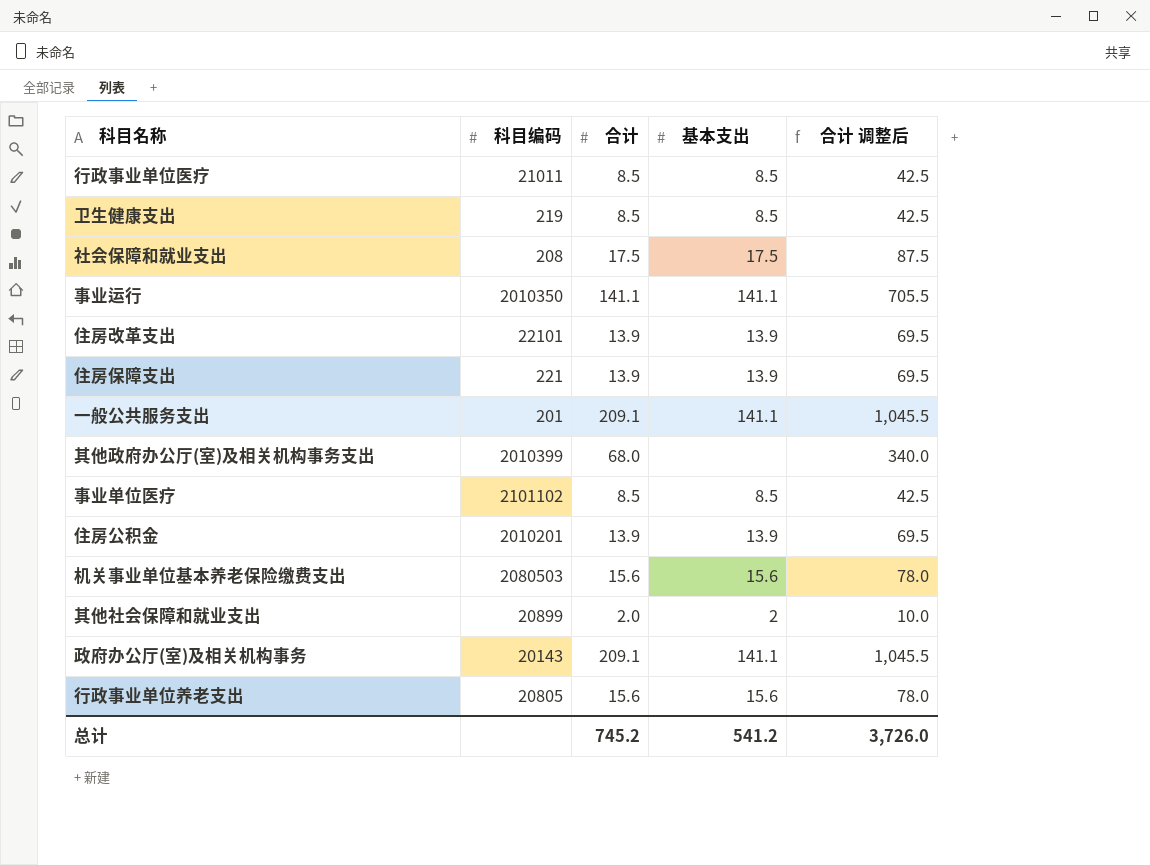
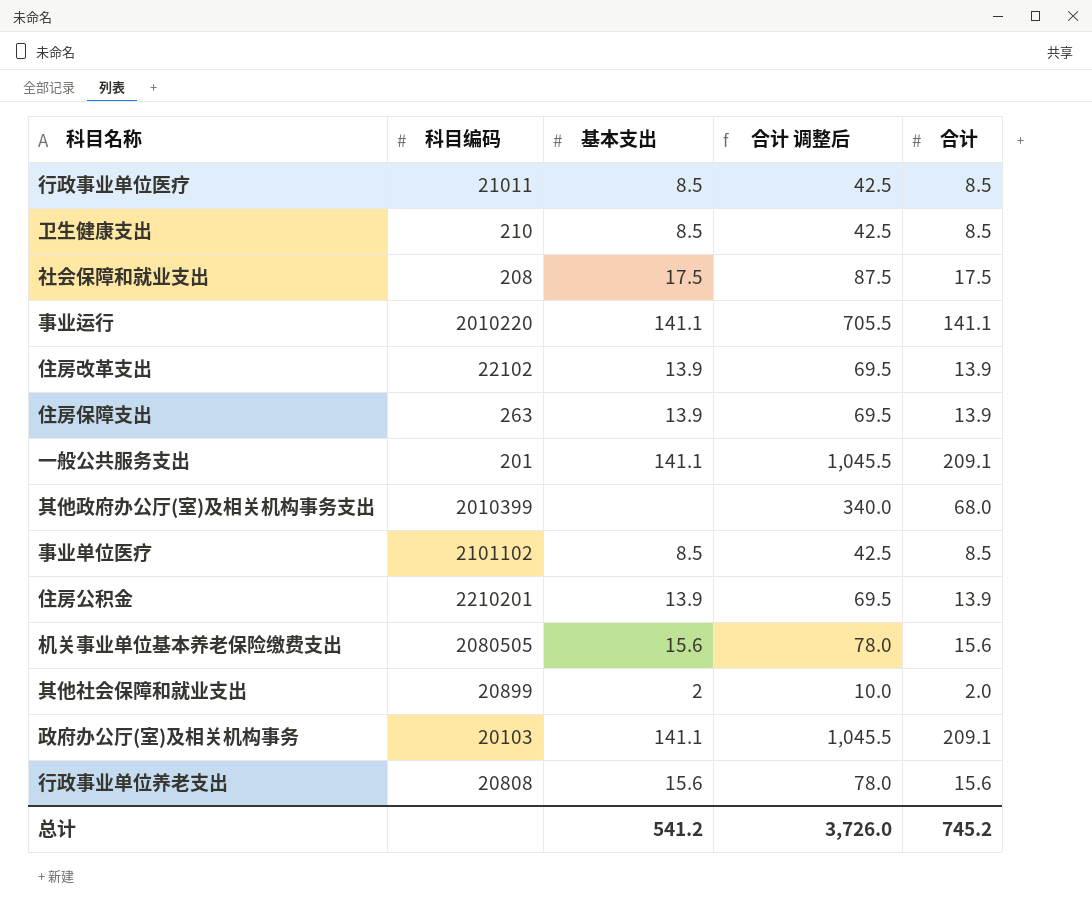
column 合计 | position: 3 -> 5
卫生健康支出 | 科目编码: 219 -> 210
事业运行 | 科目编码: 2010350 -> 2010220
住房改革支出 | 科目编码: 22101 -> 22102
住房保障支出 | 科目编码: 221 -> 263
住房公积金 | 科目编码: 2010201 -> 2210201
机关事业单位基本养老保险缴费支出 | 科目编码: 2080503 -> 2080505
政府办公厅(室)及相关机构事务 | 科目编码: 20143 -> 20103
行政事业单位养老支出 | 科目编码: 20805 -> 20808

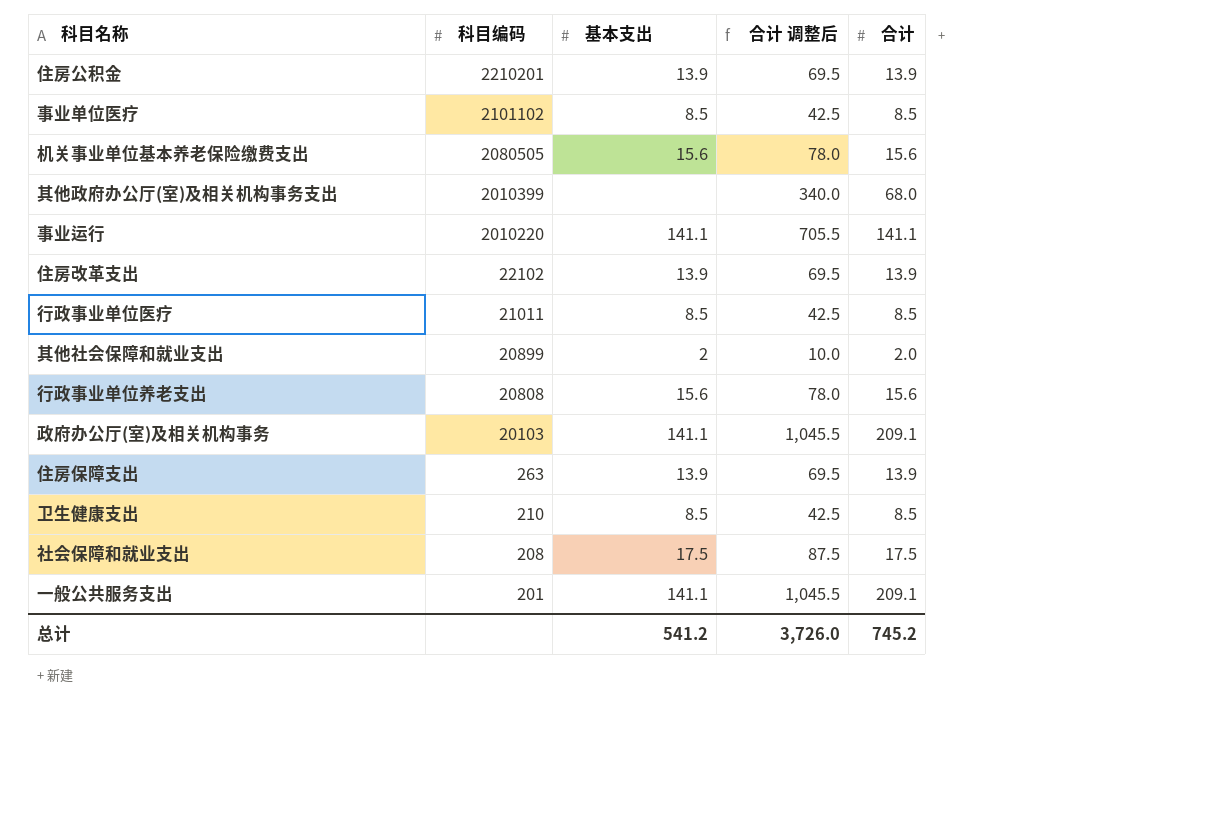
row order: none -> 科目编码 descending

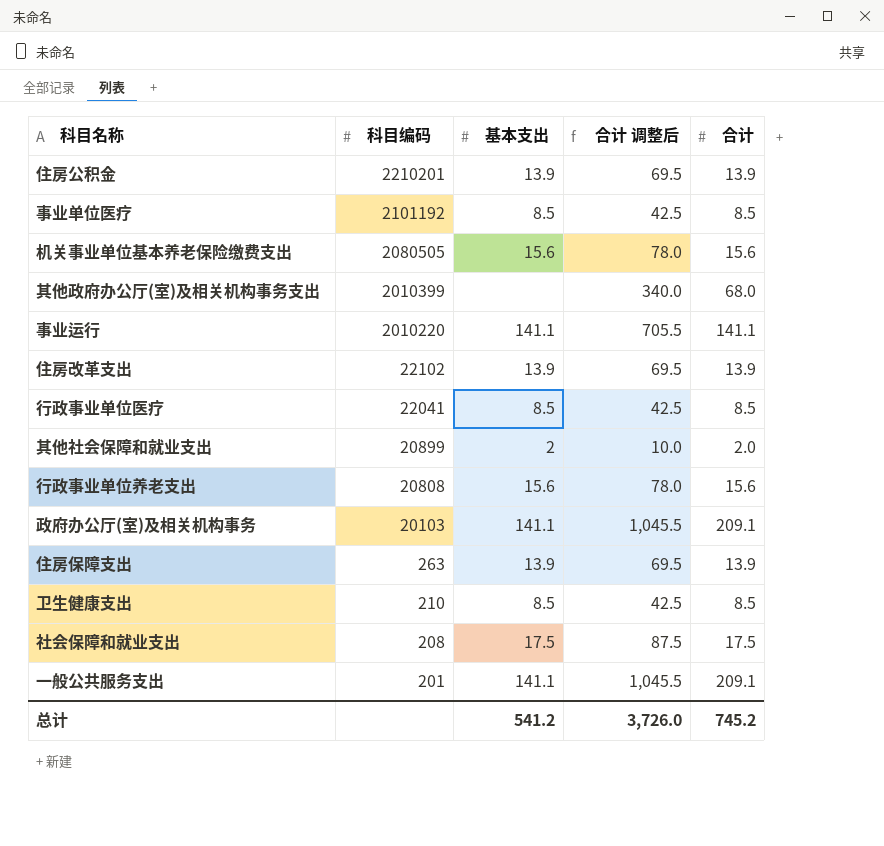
事业单位医疗 | 科目编码: 2101102 -> 2101192
行政事业单位医疗 | 科目编码: 21011 -> 22041

